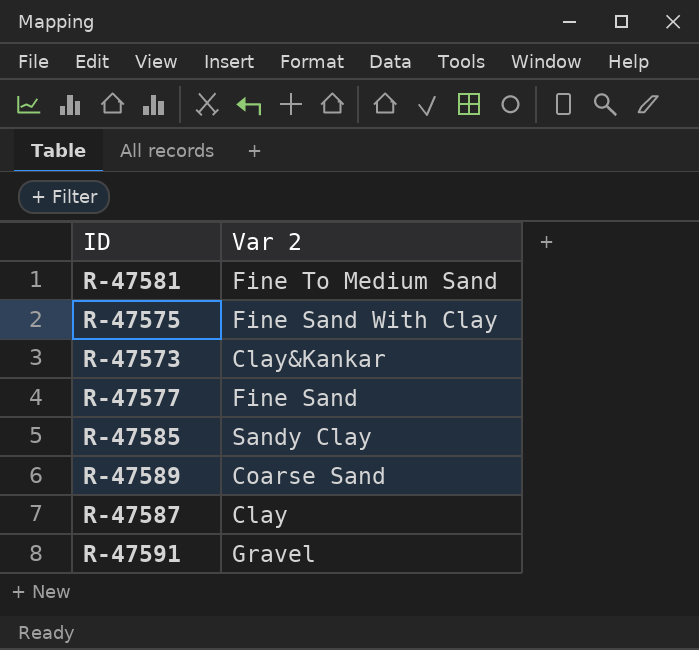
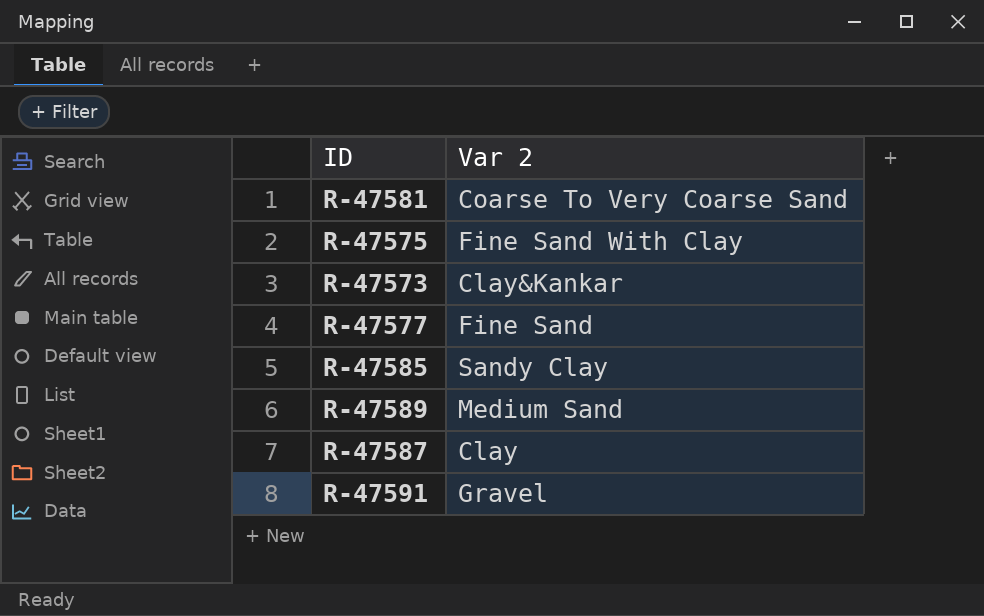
R-47581 | Var 2: Fine To Medium Sand -> Coarse To Very Coarse Sand
R-47589 | Var 2: Coarse Sand -> Medium Sand

